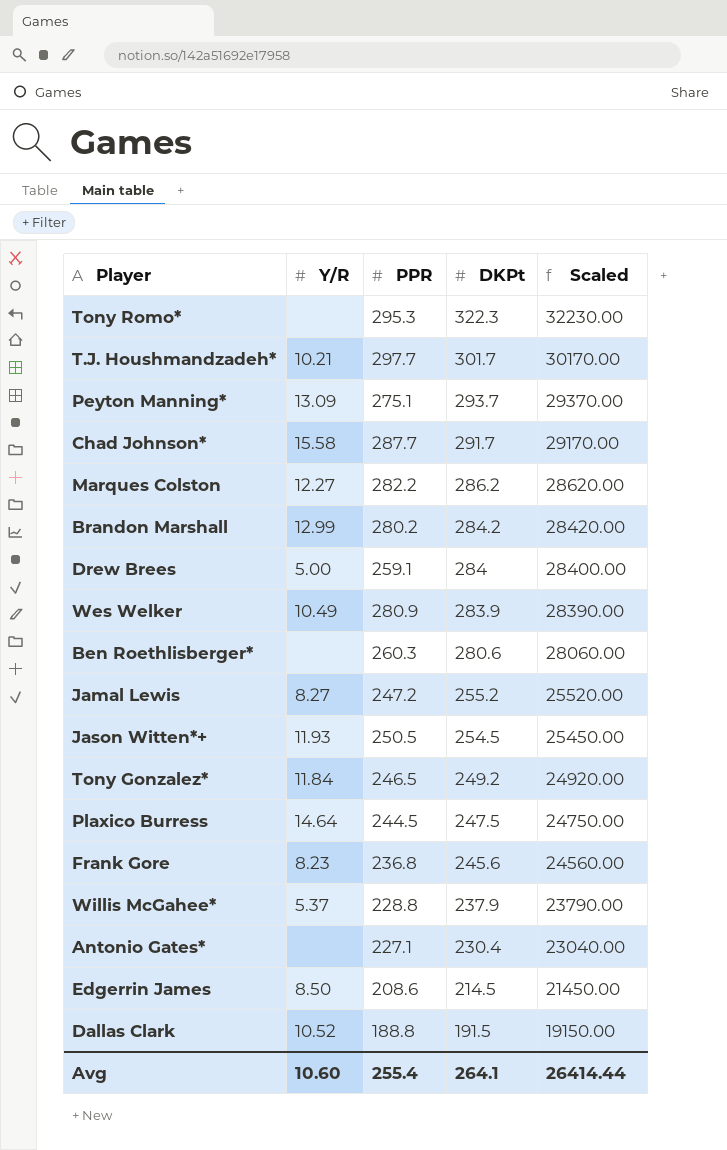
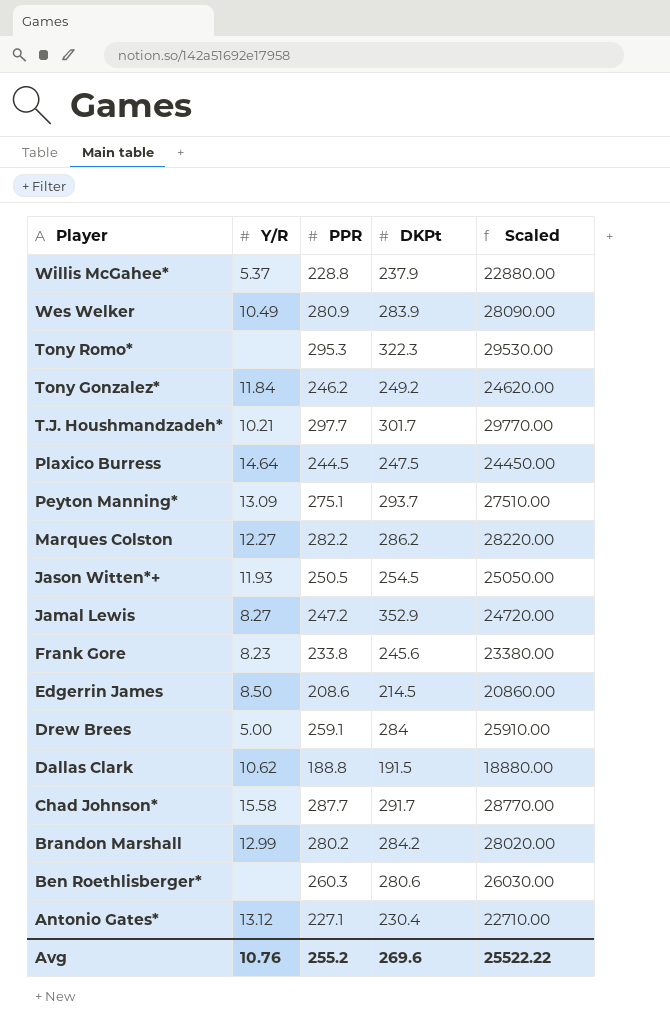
row order: DKPt descending -> Player descending
column Scaled | formula: [DKPt] * 100 -> [PPR] * 100
Tony Gonzalez* | PPR: 246.5 -> 246.2
Jamal Lewis | DKPt: 255.2 -> 352.9
Frank Gore | PPR: 236.8 -> 233.8
Dallas Clark | Y/R: 10.52 -> 10.62
Antonio Gates* | Y/R: none -> 13.12
Avg | Y/R: 10.60 -> 10.76
Avg | PPR: 255.4 -> 255.2
Avg | DKPt: 264.1 -> 269.6
Avg | Scaled: 26414.44 -> 25522.22

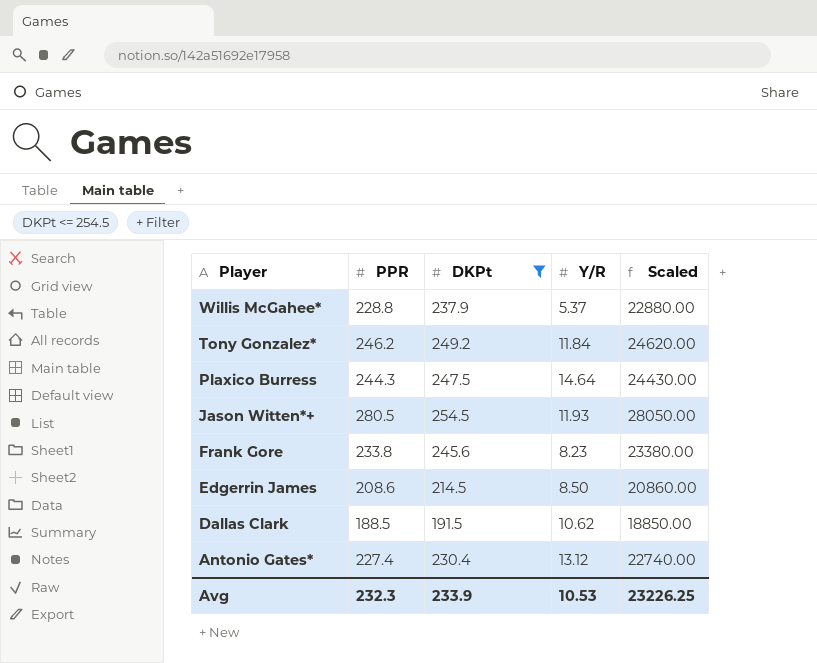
filter: none -> DKPt <= 254.5
column Y/R | position: 2 -> 4
Plaxico Burress | PPR: 244.5 -> 244.3
Plaxico Burress | Scaled: 24450.00 -> 24430.00
Jason Witten*+ | PPR: 250.5 -> 280.5
Jason Witten*+ | Scaled: 25050.00 -> 28050.00
Dallas Clark | PPR: 188.8 -> 188.5
Dallas Clark | Scaled: 18880.00 -> 18850.00
Antonio Gates* | PPR: 227.1 -> 227.4
Antonio Gates* | Scaled: 22710.00 -> 22740.00
Avg | PPR: 255.2 -> 232.3
Avg | DKPt: 269.6 -> 233.9
Avg | Y/R: 10.76 -> 10.53
Avg | Scaled: 25522.22 -> 23226.25

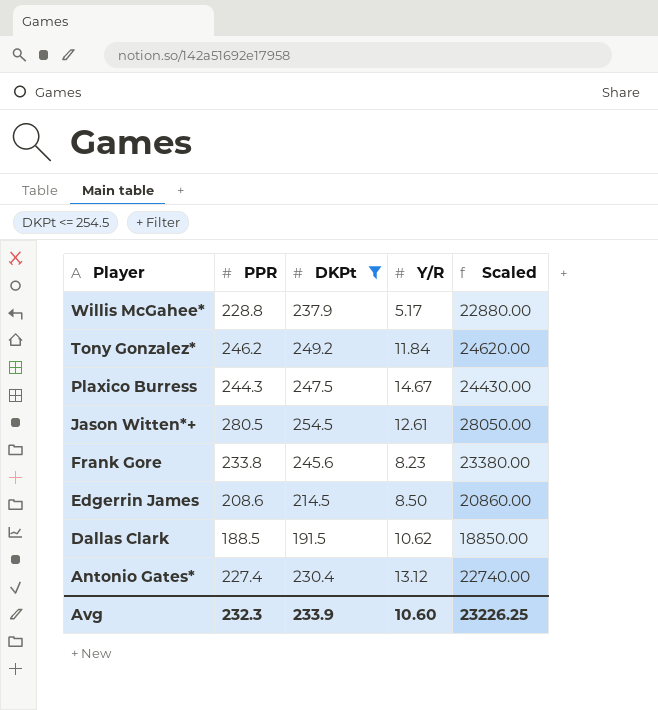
Willis McGahee* | Y/R: 5.37 -> 5.17
Plaxico Burress | Y/R: 14.64 -> 14.67
Jason Witten*+ | Y/R: 11.93 -> 12.61
Avg | Y/R: 10.53 -> 10.60

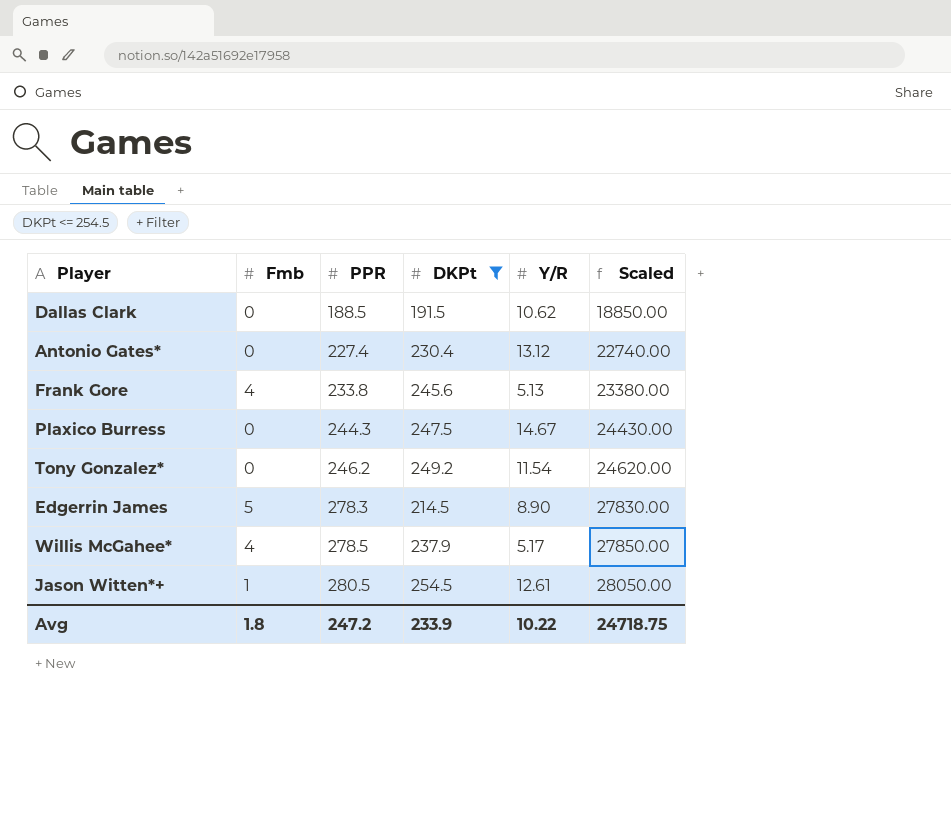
row order: Player descending -> PPR ascending
column Fmb | position: none -> 2
Frank Gore | Y/R: 8.23 -> 5.13
Tony Gonzalez* | Y/R: 11.84 -> 11.54
Edgerrin James | PPR: 208.6 -> 278.3
Edgerrin James | Y/R: 8.50 -> 8.90
Edgerrin James | Scaled: 20860.00 -> 27830.00
Willis McGahee* | PPR: 228.8 -> 278.5
Willis McGahee* | Scaled: 22880.00 -> 27850.00
Avg | PPR: 232.3 -> 247.2
Avg | Y/R: 10.60 -> 10.22
Avg | Scaled: 23226.25 -> 24718.75

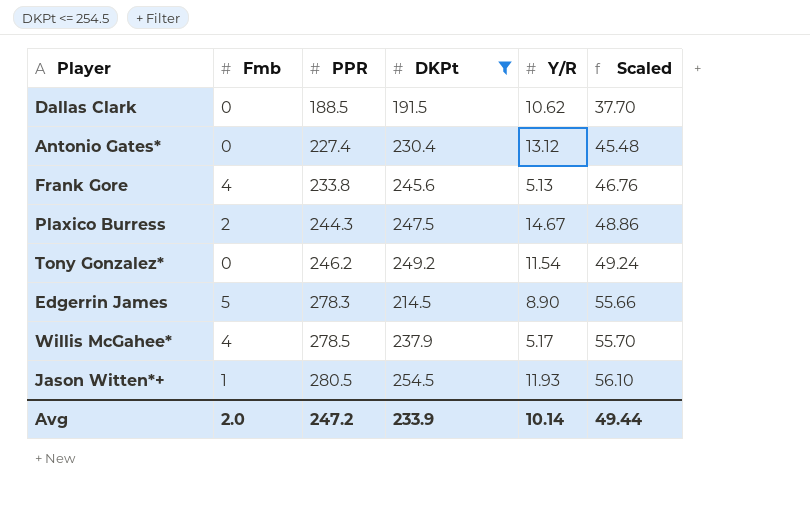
column Scaled | formula: [PPR] * 100 -> [PPR] * 0.2
Plaxico Burress | Fmb: 0 -> 2
Jason Witten*+ | Y/R: 12.61 -> 11.93
Avg | Fmb: 1.8 -> 2.0
Avg | Y/R: 10.22 -> 10.14
Avg | Scaled: 24718.75 -> 49.44

